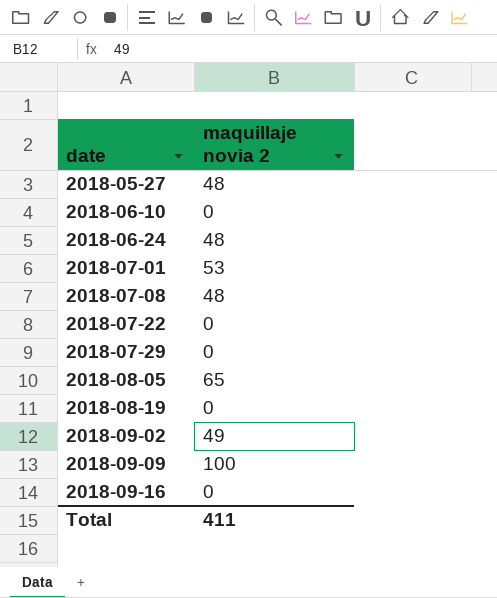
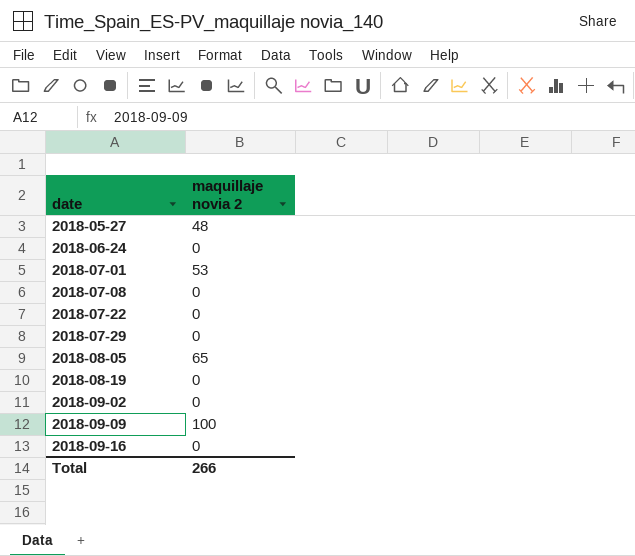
row 2018-06-10: 0 -> none
2018-06-24 | maquillaje novia 2: 48 -> 0
2018-07-08 | maquillaje novia 2: 48 -> 0
2018-09-02 | maquillaje novia 2: 49 -> 0
Total | maquillaje novia 2: 411 -> 266

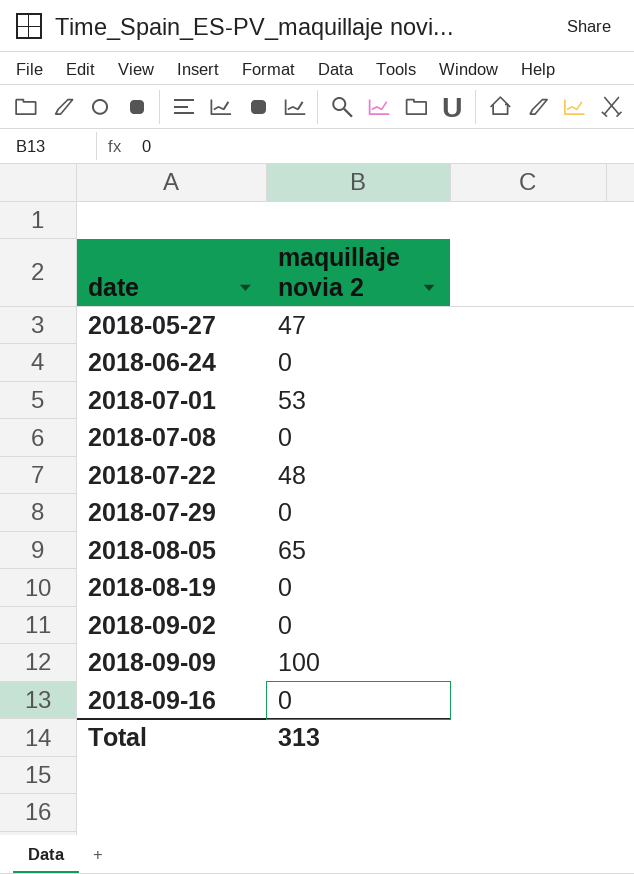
2018-05-27 | maquillaje novia 2: 48 -> 47
2018-07-22 | maquillaje novia 2: 0 -> 48
Total | maquillaje novia 2: 266 -> 313

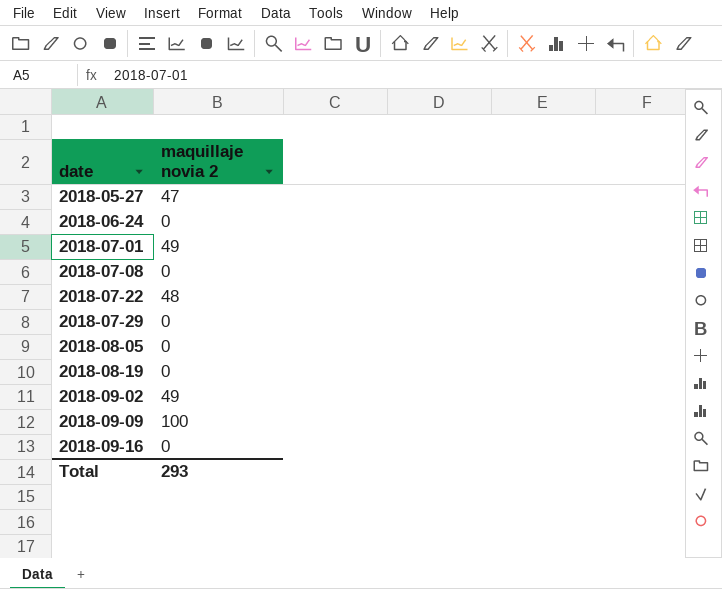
2018-07-01 | maquillaje novia 2: 53 -> 49
2018-08-05 | maquillaje novia 2: 65 -> 0
2018-09-02 | maquillaje novia 2: 0 -> 49
Total | maquillaje novia 2: 313 -> 293

